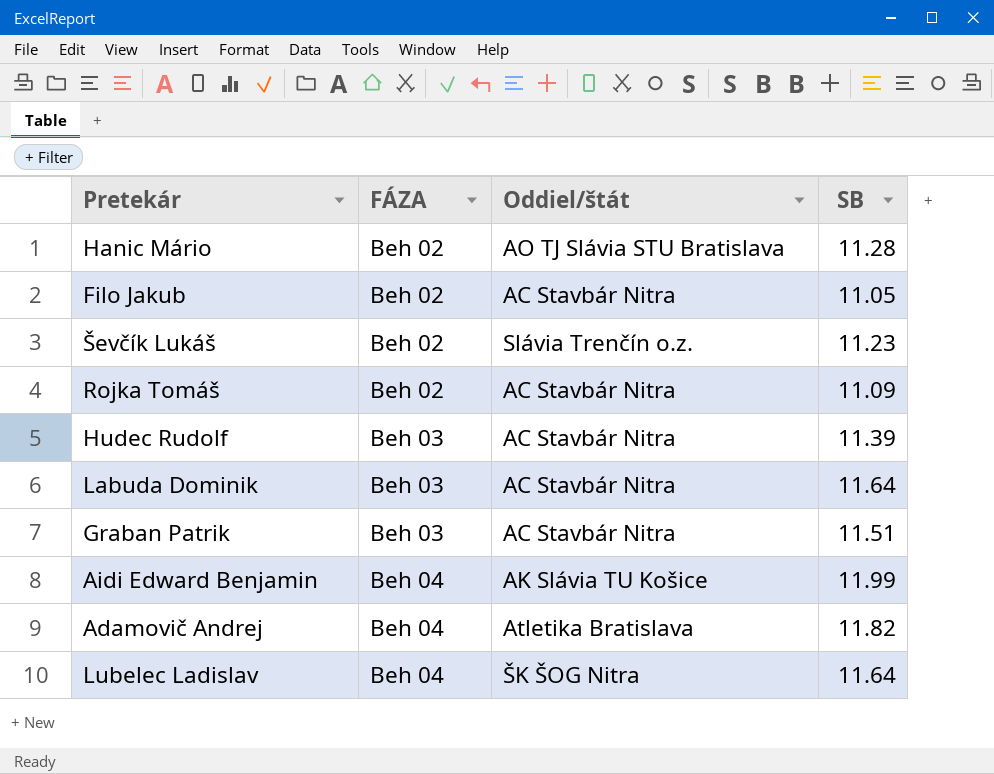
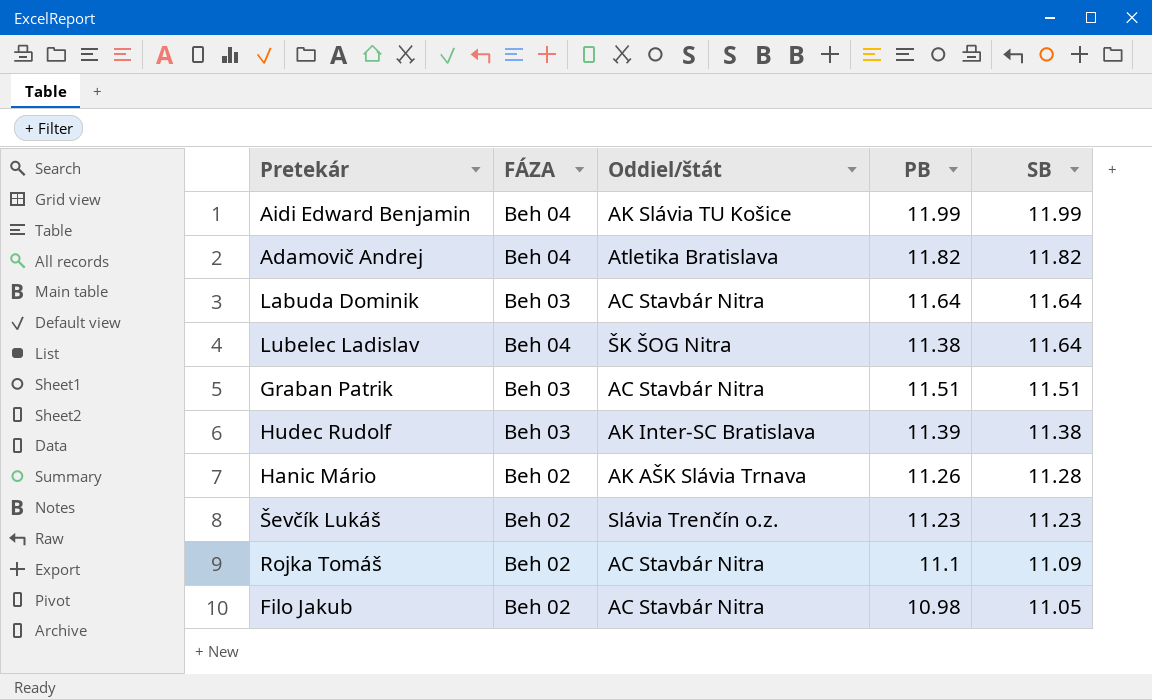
row order: FÁZA ascending -> SB descending
column PB | position: none -> 4
Hudec Rudolf | Oddiel/štát: AC Stavbár Nitra -> AK Inter-SC Bratislava
Hudec Rudolf | SB: 11.39 -> 11.38
Hanic Mário | Oddiel/štát: AO TJ Slávia STU Bratislava -> AK AŠK Slávia Trnava

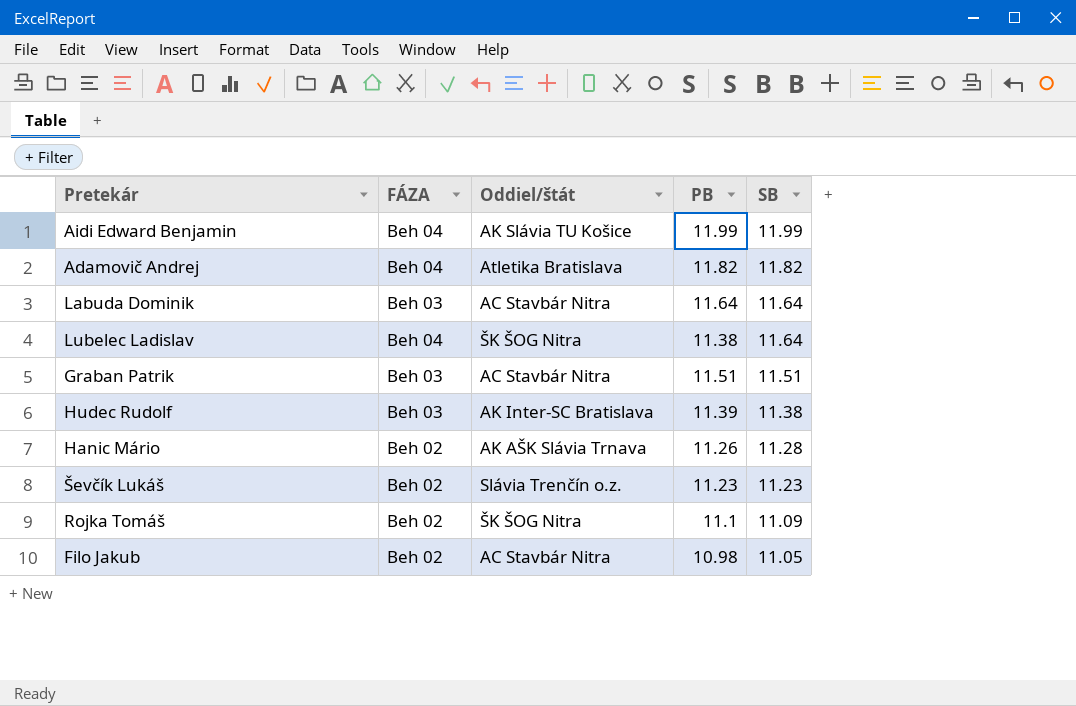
Rojka Tomáš | Oddiel/štát: AC Stavbár Nitra -> ŠK ŠOG Nitra

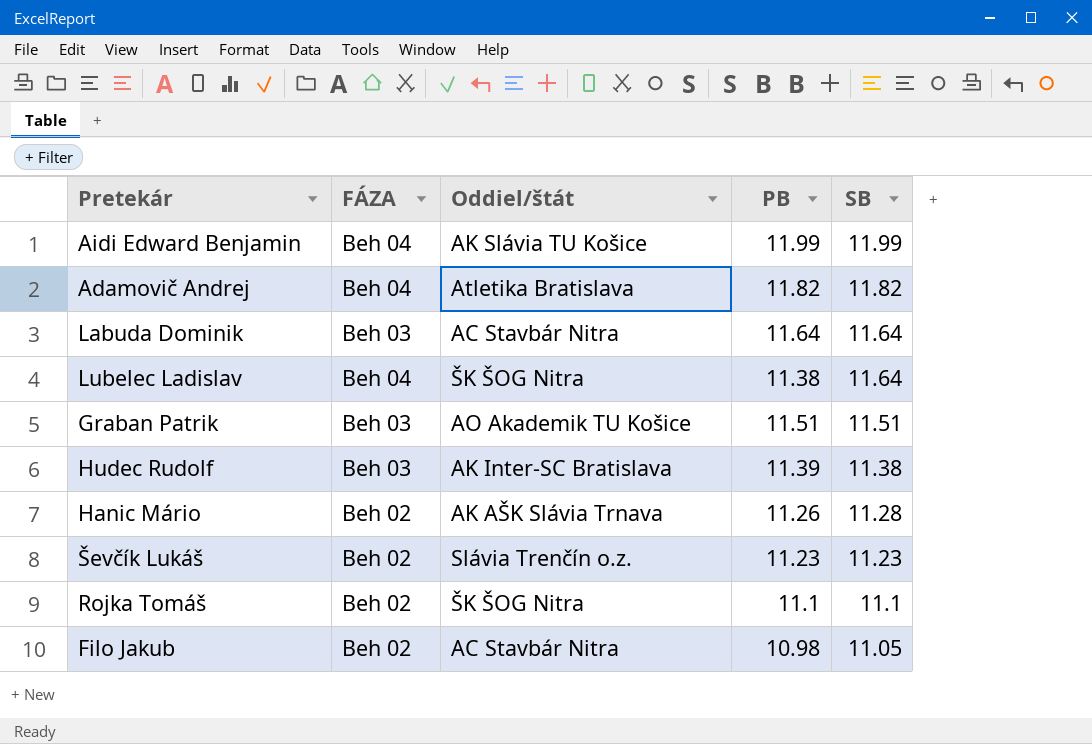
Graban Patrik | Oddiel/štát: AC Stavbár Nitra -> AO Akademik TU Košice
Rojka Tomáš | SB: 11.09 -> 11.1

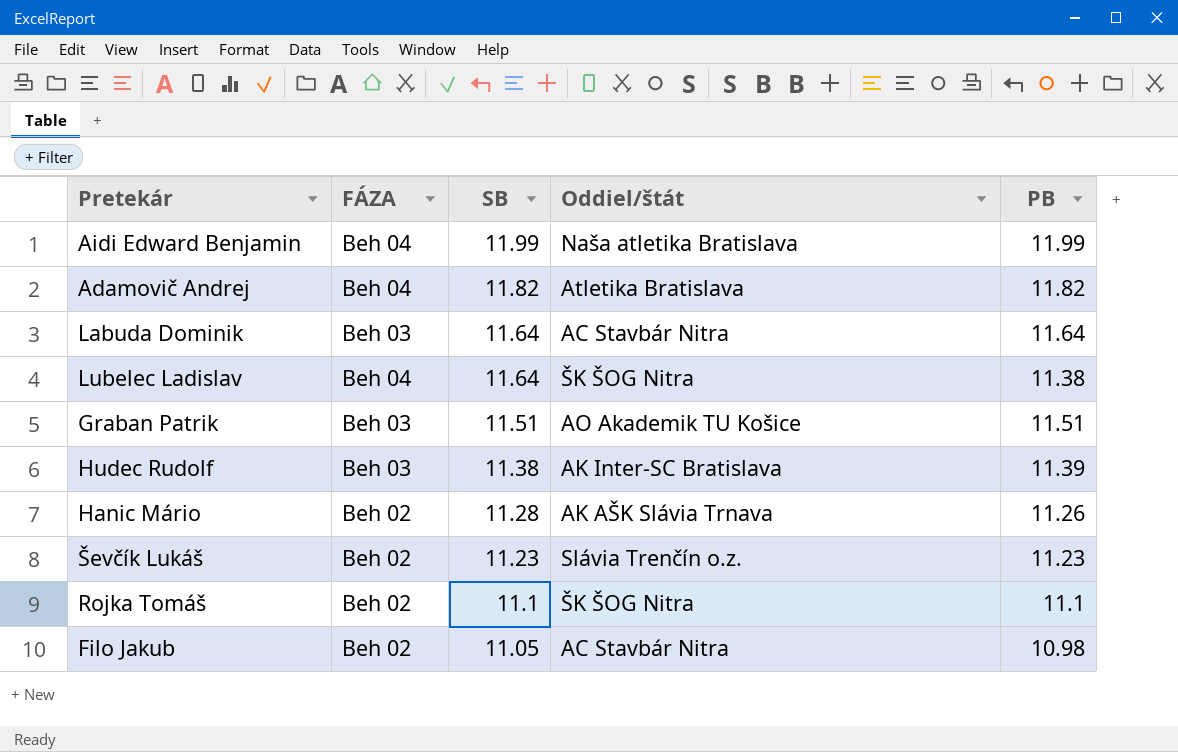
column SB | position: 5 -> 3
Aidi Edward Benjamin | Oddiel/štát: AK Slávia TU Košice -> Naša atletika Bratislava

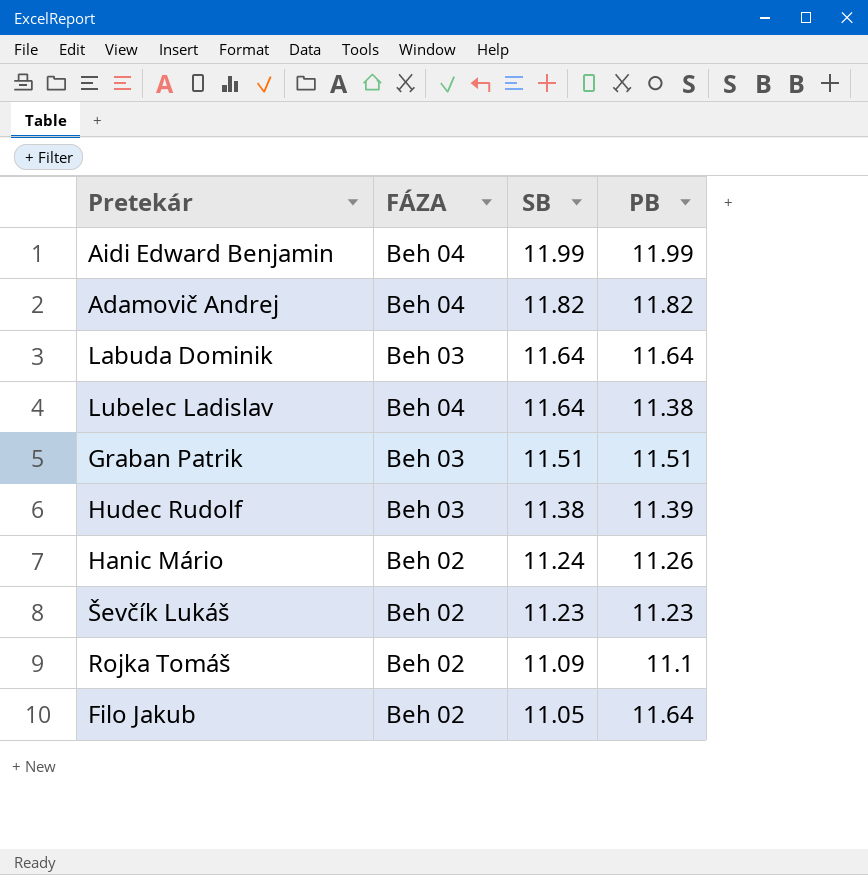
column Oddiel/štát | position: 4 -> none
Hanic Mário | SB: 11.28 -> 11.24
Rojka Tomáš | SB: 11.1 -> 11.09
Filo Jakub | PB: 10.98 -> 11.64

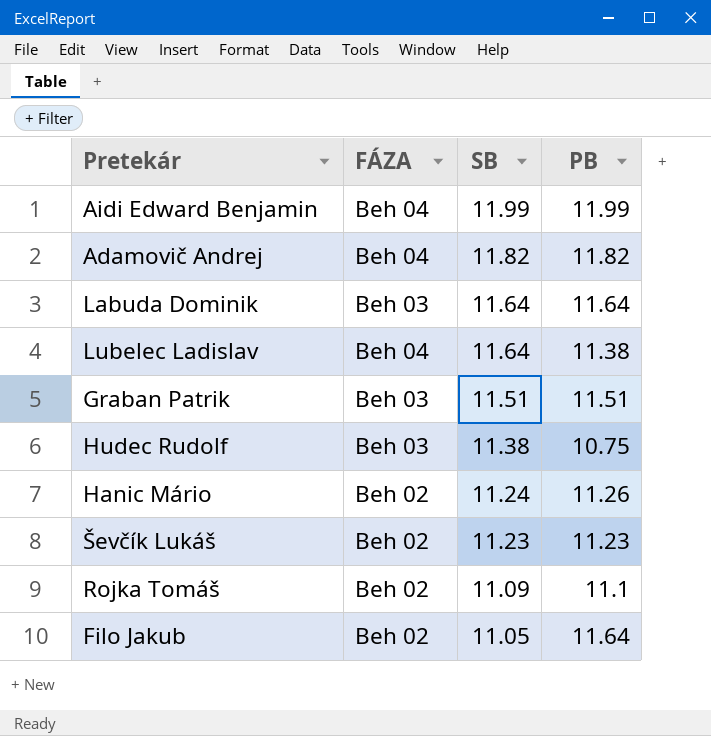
Hudec Rudolf | PB: 11.39 -> 10.75

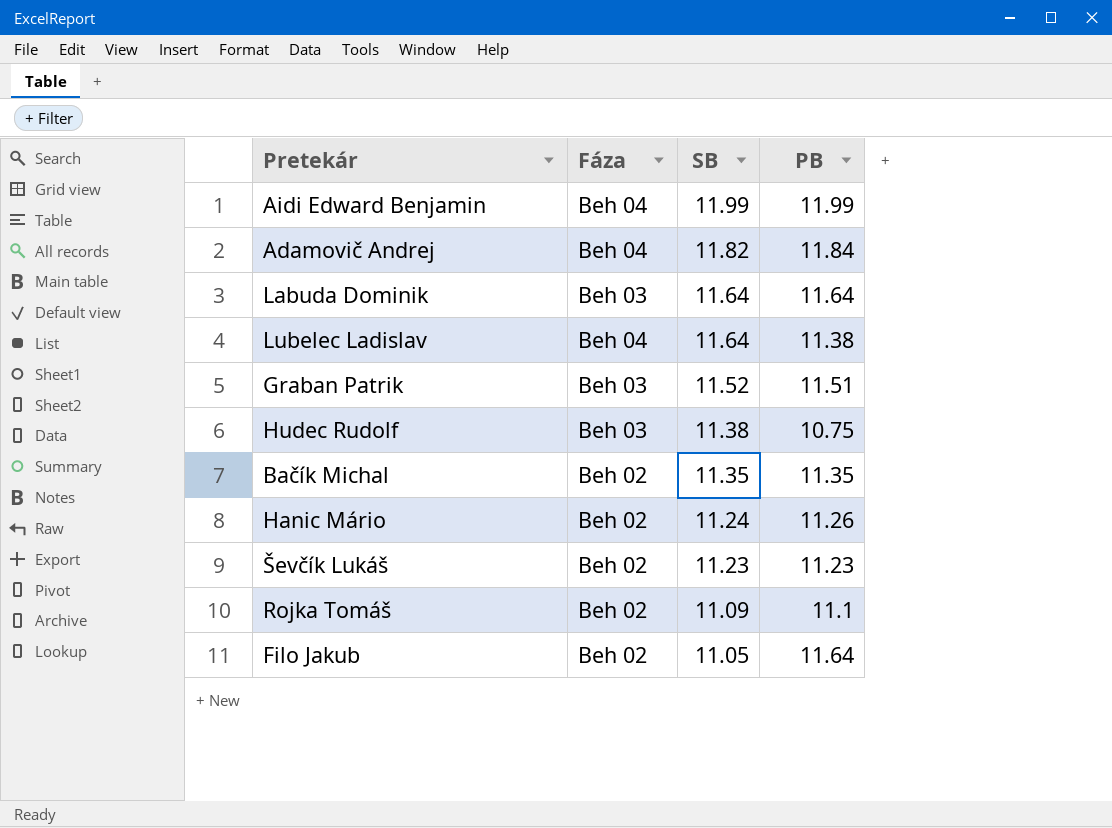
column name: FÁZA -> Fáza
Adamovič Andrej | PB: 11.82 -> 11.84
Graban Patrik | SB: 11.51 -> 11.52
row Bačík Michal: none -> Beh 02 | 11.35 | 11.35

